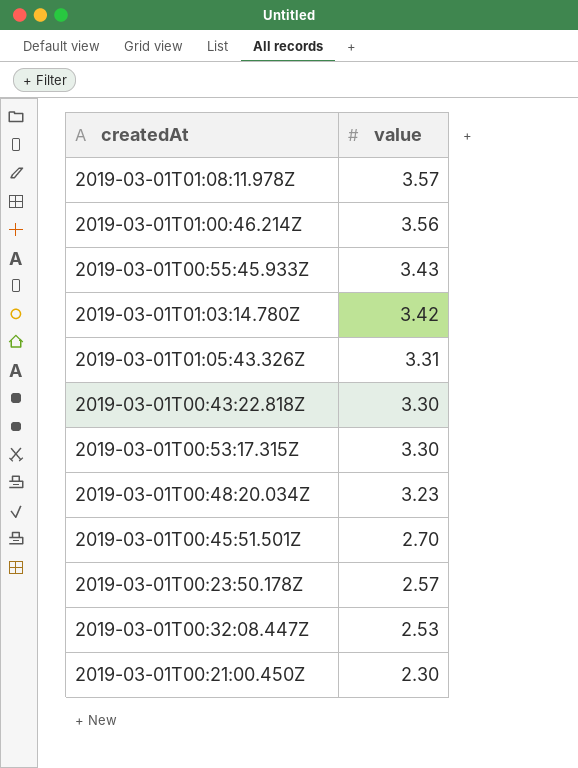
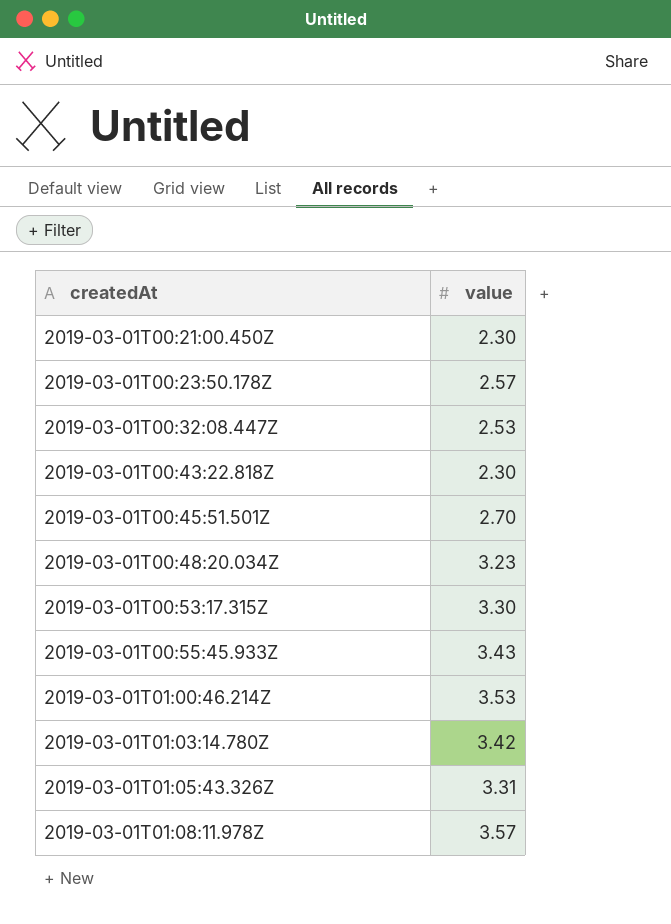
row order: value descending -> createdAt ascending
2019-03-01T00:43:22.818Z | value: 3.30 -> 2.30
2019-03-01T01:00:46.214Z | value: 3.56 -> 3.53

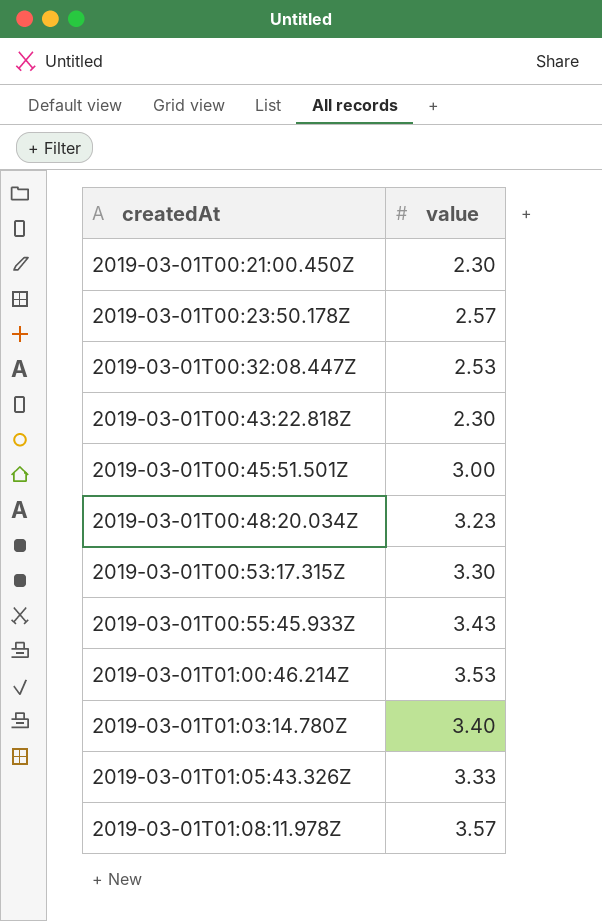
2019-03-01T00:45:51.501Z | value: 2.70 -> 3.00
2019-03-01T01:03:14.780Z | value: 3.42 -> 3.40
2019-03-01T01:05:43.326Z | value: 3.31 -> 3.33

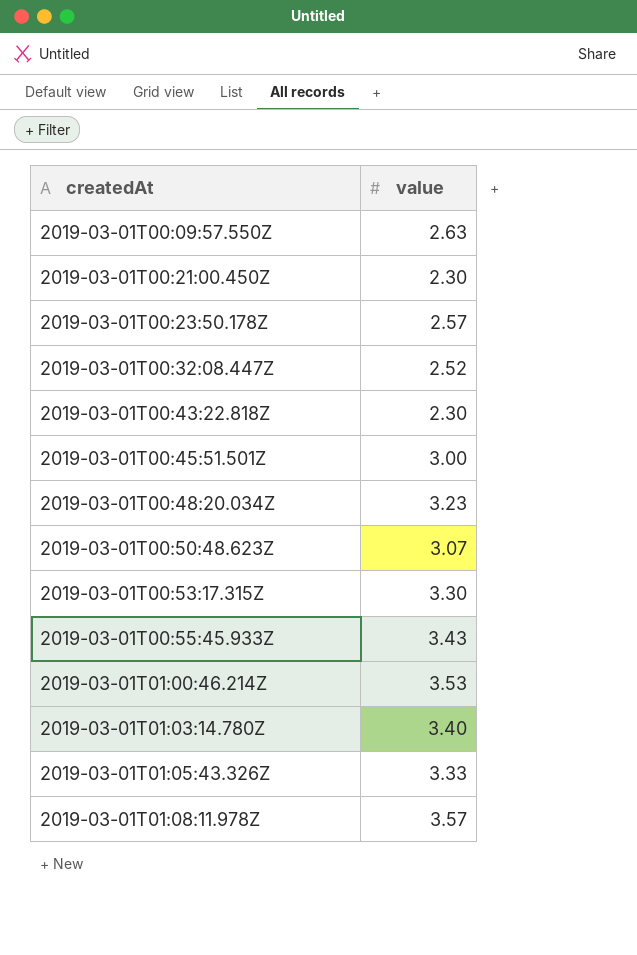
row 2019-03-01T00:09:57.550Z: none -> 2.63
2019-03-01T00:32:08.447Z | value: 2.53 -> 2.52
row 2019-03-01T00:50:48.623Z: none -> 3.07

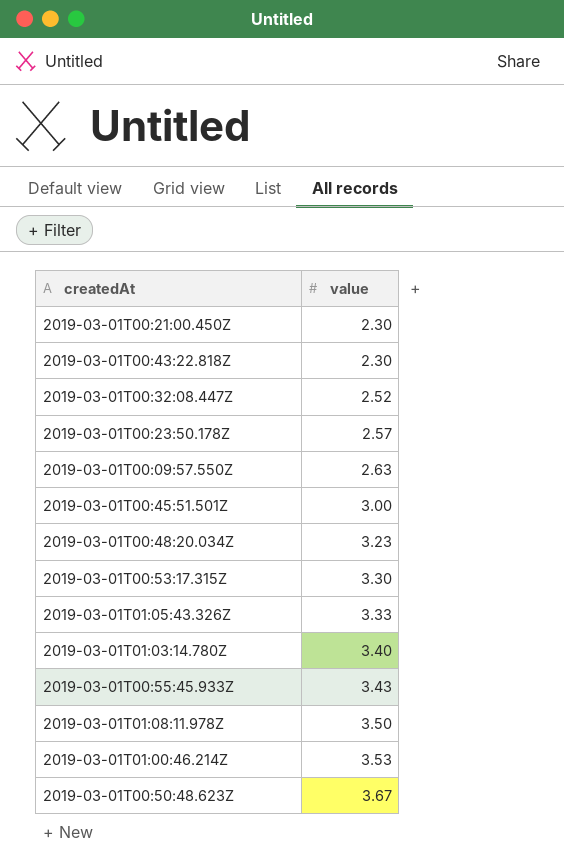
row order: createdAt ascending -> value ascending
2019-03-01T01:08:11.978Z | value: 3.57 -> 3.50
2019-03-01T00:50:48.623Z | value: 3.07 -> 3.67

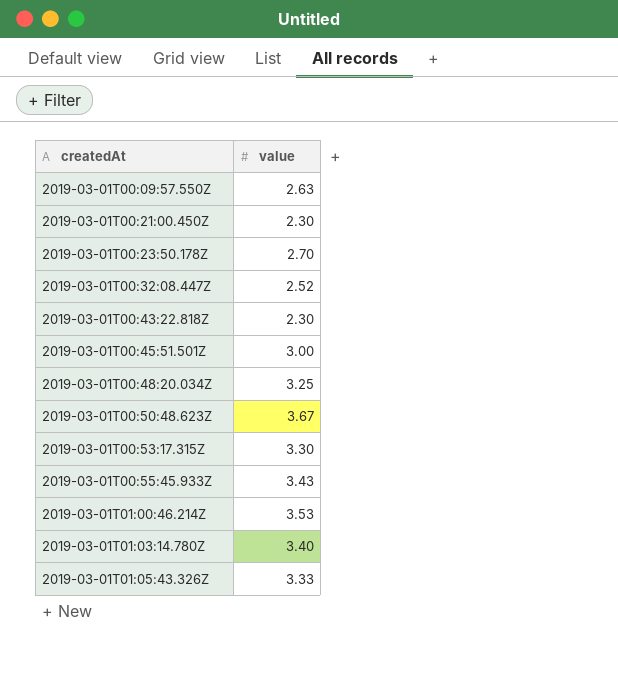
row order: value ascending -> createdAt ascending
row 2019-03-01T01:08:11.978Z: 3.50 -> none
2019-03-01T00:23:50.178Z | value: 2.57 -> 2.70
2019-03-01T00:48:20.034Z | value: 3.23 -> 3.25

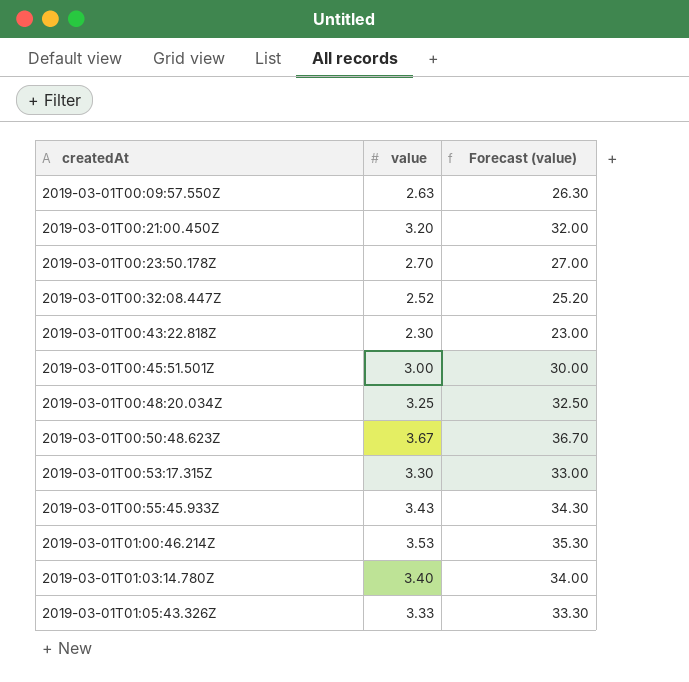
column Forecast (value) | formula: none -> [value] * 10
2019-03-01T00:21:00.450Z | value: 2.30 -> 3.20

